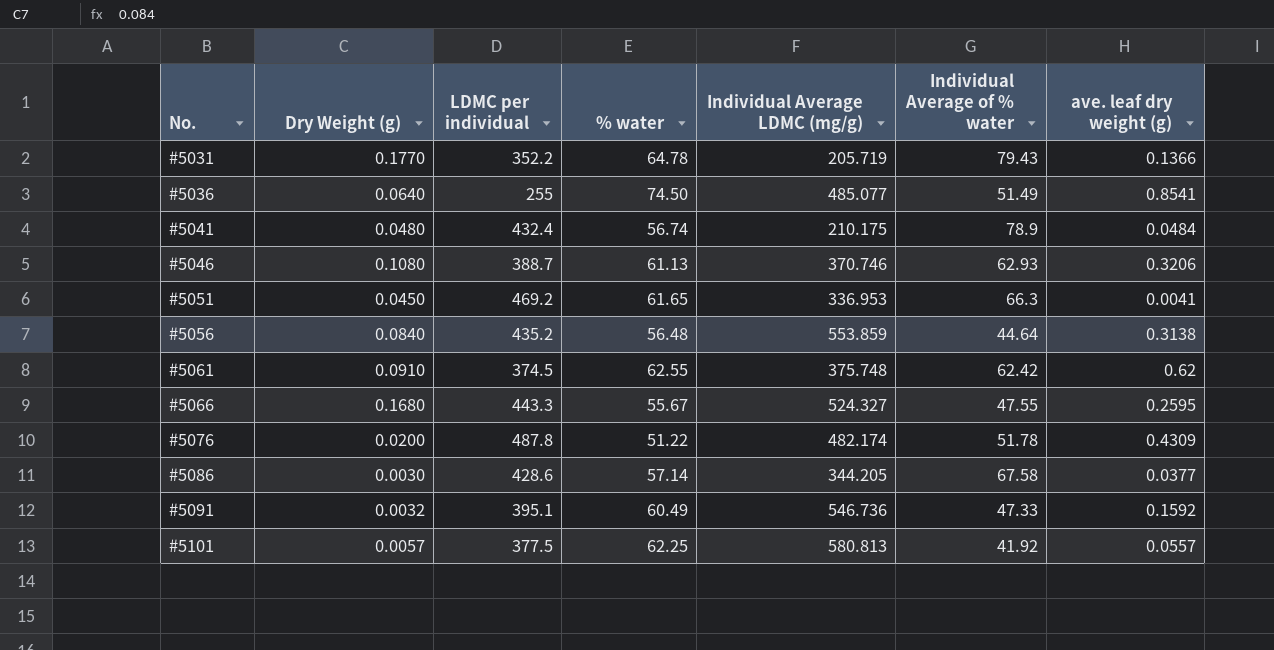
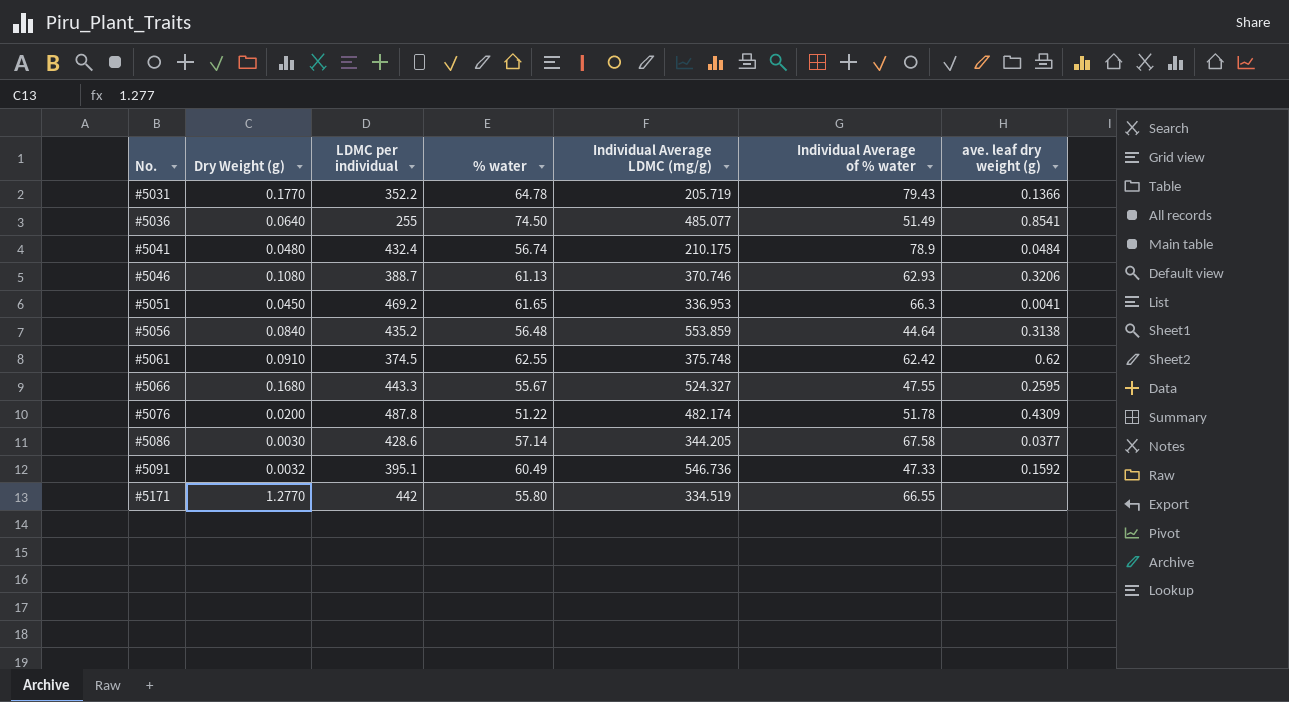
row #5101: 0.0057 | 377.5 | 62.25 | 580.813 | 41.92 | 0.0557 -> none
row #5171: none -> 1.2770 | 442 | 55.80 | 334.519 | 66.55 | none

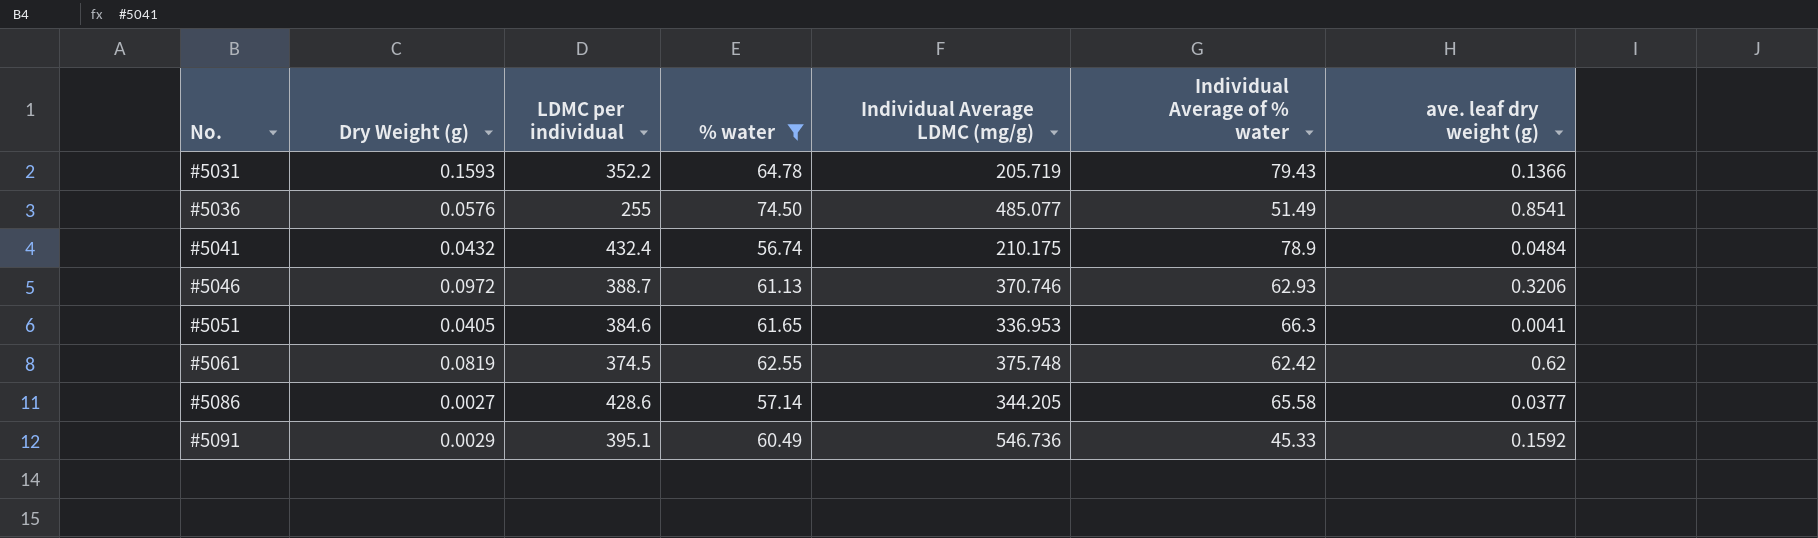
filter: none -> % water >= 56.74
#5031 | Dry Weight (g): 0.1770 -> 0.1593
#5036 | Dry Weight (g): 0.0640 -> 0.0576
#5041 | Dry Weight (g): 0.0480 -> 0.0432
#5046 | Dry Weight (g): 0.1080 -> 0.0972
#5051 | Dry Weight (g): 0.0450 -> 0.0405
#5051 | LDMC per individual: 469.2 -> 384.6
#5061 | Dry Weight (g): 0.0910 -> 0.0819
#5086 | Dry Weight (g): 0.0030 -> 0.0027
#5086 | Individual Average of % water: 67.58 -> 65.58
#5091 | Dry Weight (g): 0.0032 -> 0.0029
#5091 | Individual Average of % water: 47.33 -> 45.33

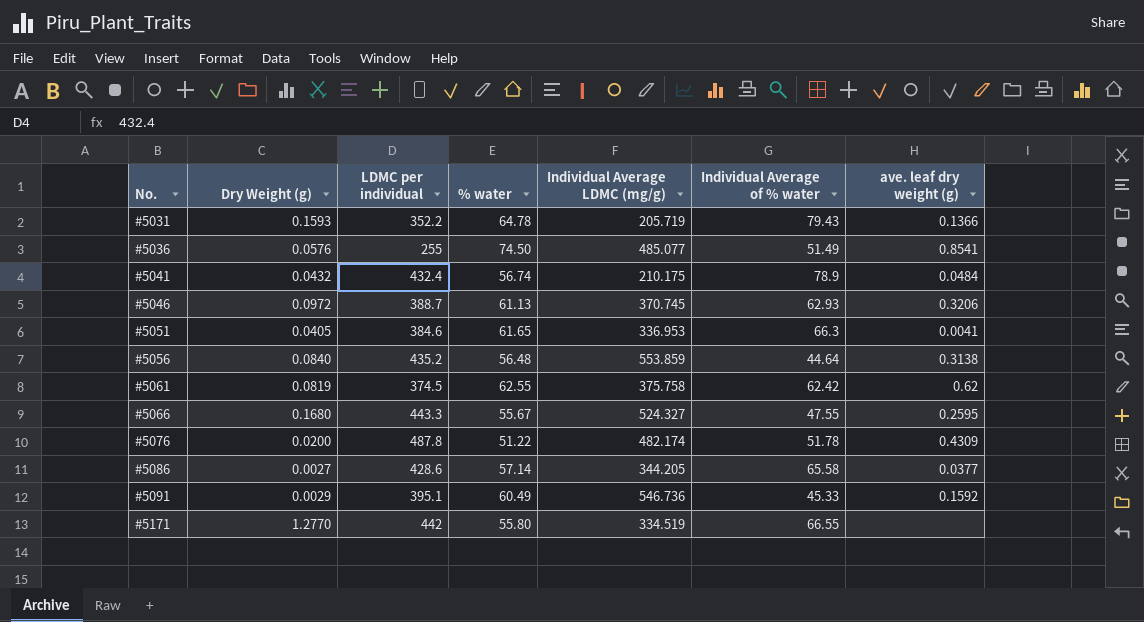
filter: % water >= 56.74 -> none
#5046 | Individual Average LDMC (mg/g): 370.746 -> 370.745
#5061 | Individual Average LDMC (mg/g): 375.748 -> 375.758

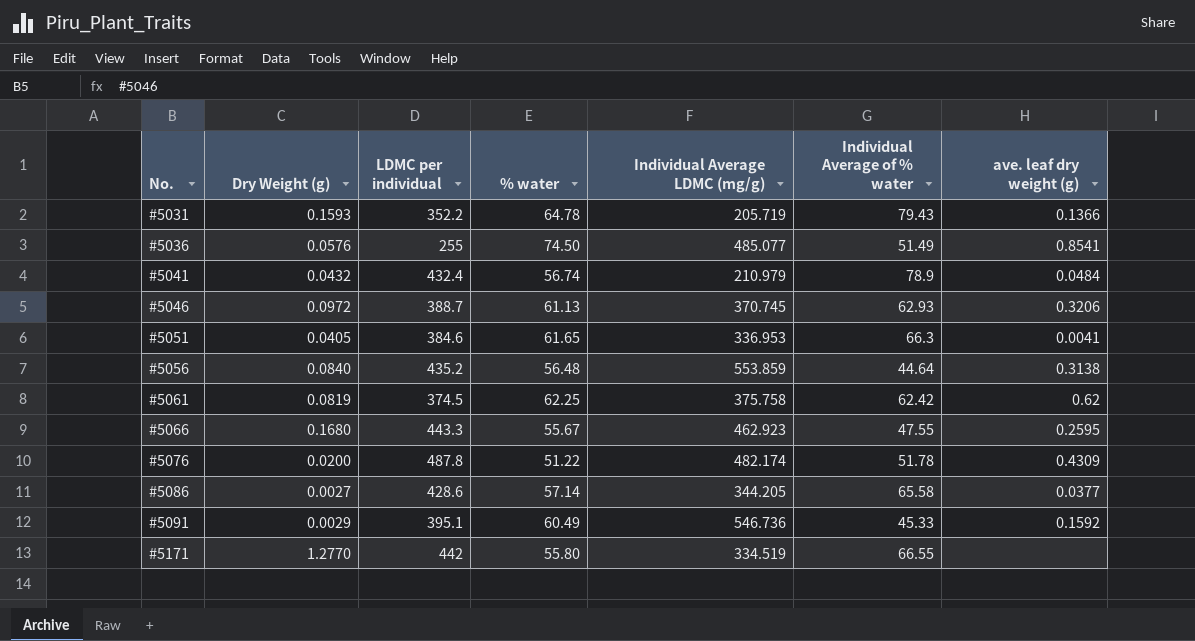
#5041 | Individual Average LDMC (mg/g): 210.175 -> 210.979
#5061 | % water: 62.55 -> 62.25
#5066 | Individual Average LDMC (mg/g): 524.327 -> 462.923

